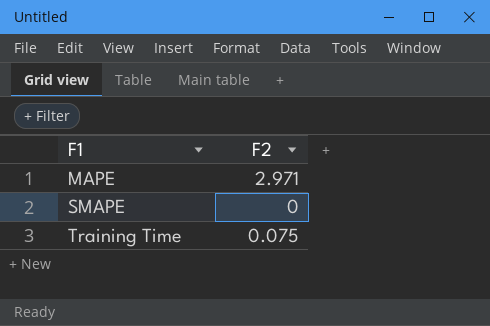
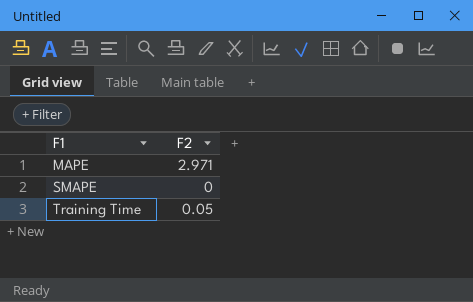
Training Time | F2: 0.075 -> 0.05

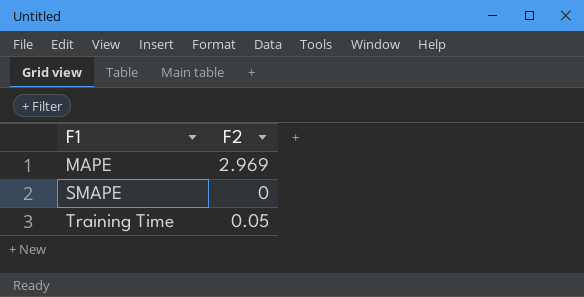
MAPE | F2: 2.971 -> 2.969

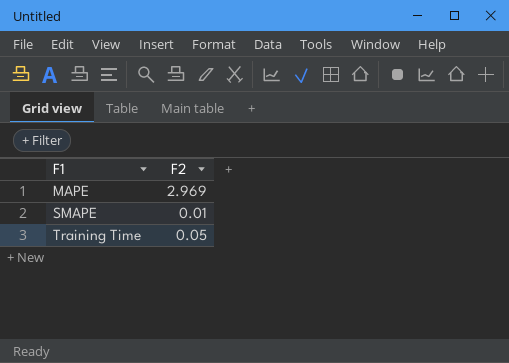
SMAPE | F2: 0 -> 0.01

